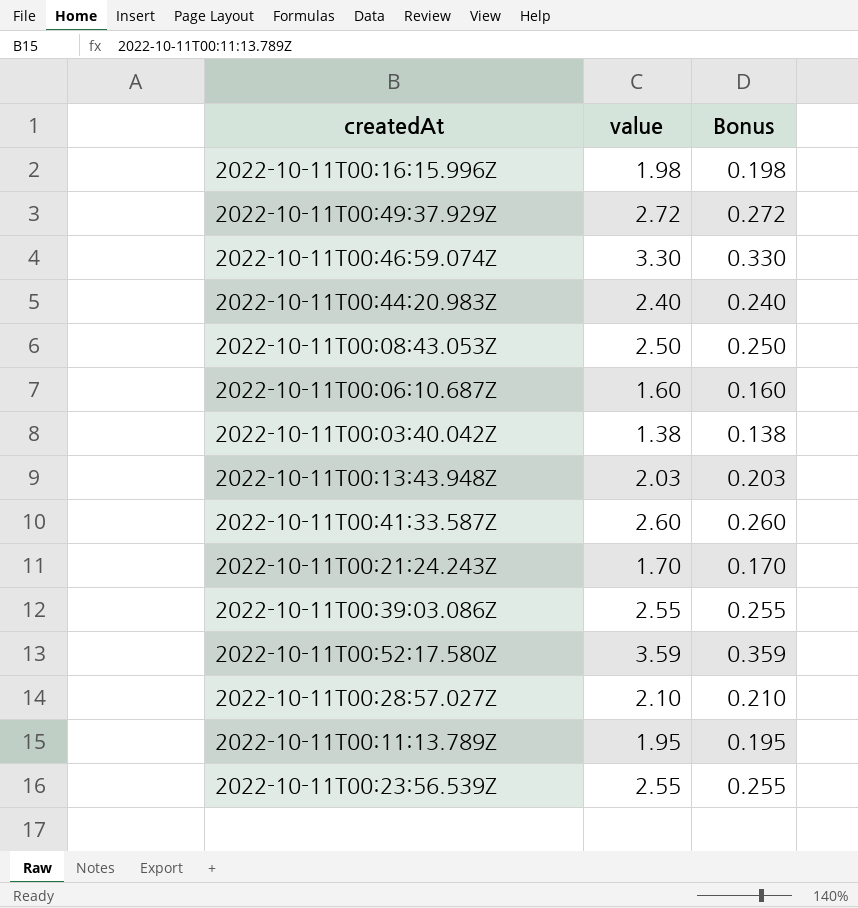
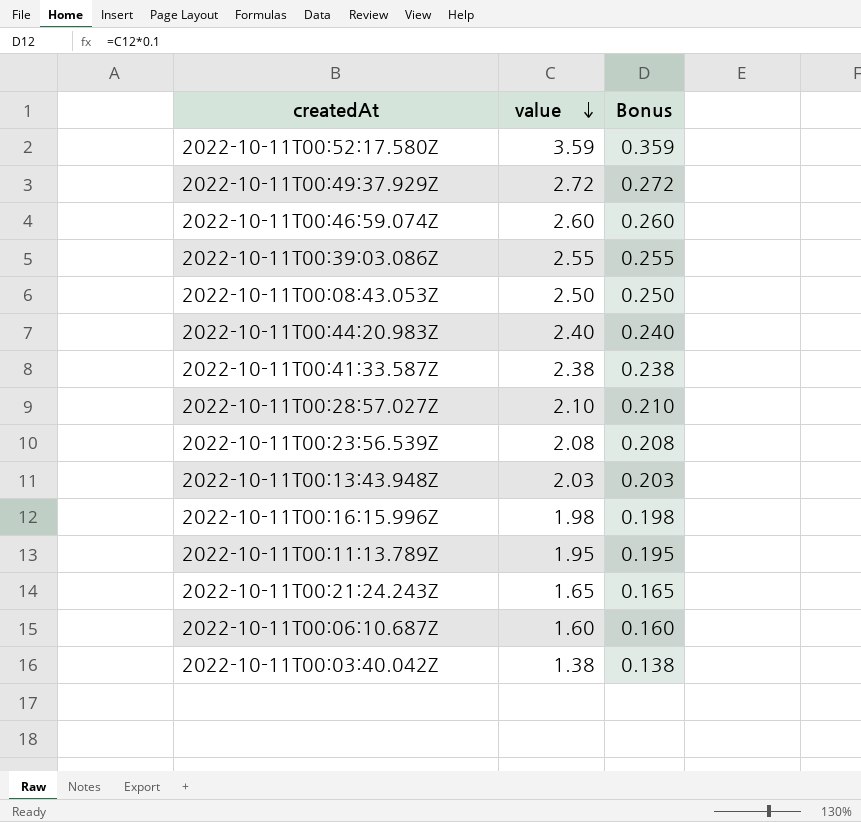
row order: none -> value descending
2022-10-11T00:46:59.074Z | value: 3.30 -> 2.60
2022-10-11T00:46:59.074Z | Bonus: 0.330 -> 0.260
2022-10-11T00:41:33.587Z | value: 2.60 -> 2.38
2022-10-11T00:41:33.587Z | Bonus: 0.260 -> 0.238
2022-10-11T00:23:56.539Z | value: 2.55 -> 2.08
2022-10-11T00:23:56.539Z | Bonus: 0.255 -> 0.208
2022-10-11T00:21:24.243Z | value: 1.70 -> 1.65
2022-10-11T00:21:24.243Z | Bonus: 0.170 -> 0.165

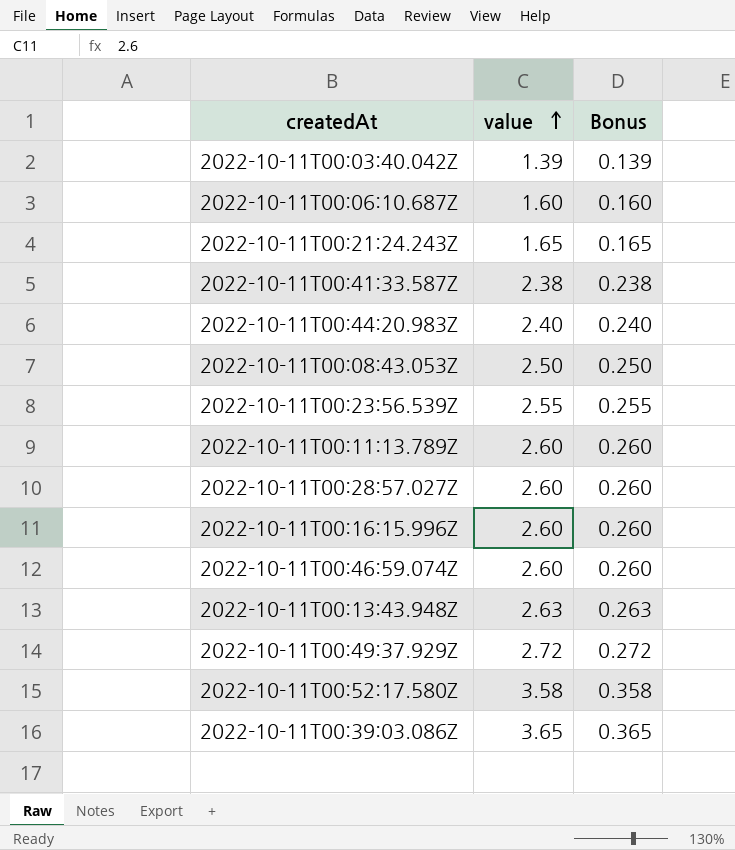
row order: value descending -> value ascending
2022-10-11T00:03:40.042Z | value: 1.38 -> 1.39
2022-10-11T00:03:40.042Z | Bonus: 0.138 -> 0.139
2022-10-11T00:23:56.539Z | value: 2.08 -> 2.55
2022-10-11T00:23:56.539Z | Bonus: 0.208 -> 0.255
2022-10-11T00:11:13.789Z | value: 1.95 -> 2.60
2022-10-11T00:11:13.789Z | Bonus: 0.195 -> 0.260
2022-10-11T00:28:57.027Z | value: 2.10 -> 2.60
2022-10-11T00:28:57.027Z | Bonus: 0.210 -> 0.260
2022-10-11T00:16:15.996Z | value: 1.98 -> 2.60
2022-10-11T00:16:15.996Z | Bonus: 0.198 -> 0.260
2022-10-11T00:13:43.948Z | value: 2.03 -> 2.63
2022-10-11T00:13:43.948Z | Bonus: 0.203 -> 0.263
2022-10-11T00:52:17.580Z | value: 3.59 -> 3.58
2022-10-11T00:52:17.580Z | Bonus: 0.359 -> 0.358
2022-10-11T00:39:03.086Z | value: 2.55 -> 3.65
2022-10-11T00:39:03.086Z | Bonus: 0.255 -> 0.365

